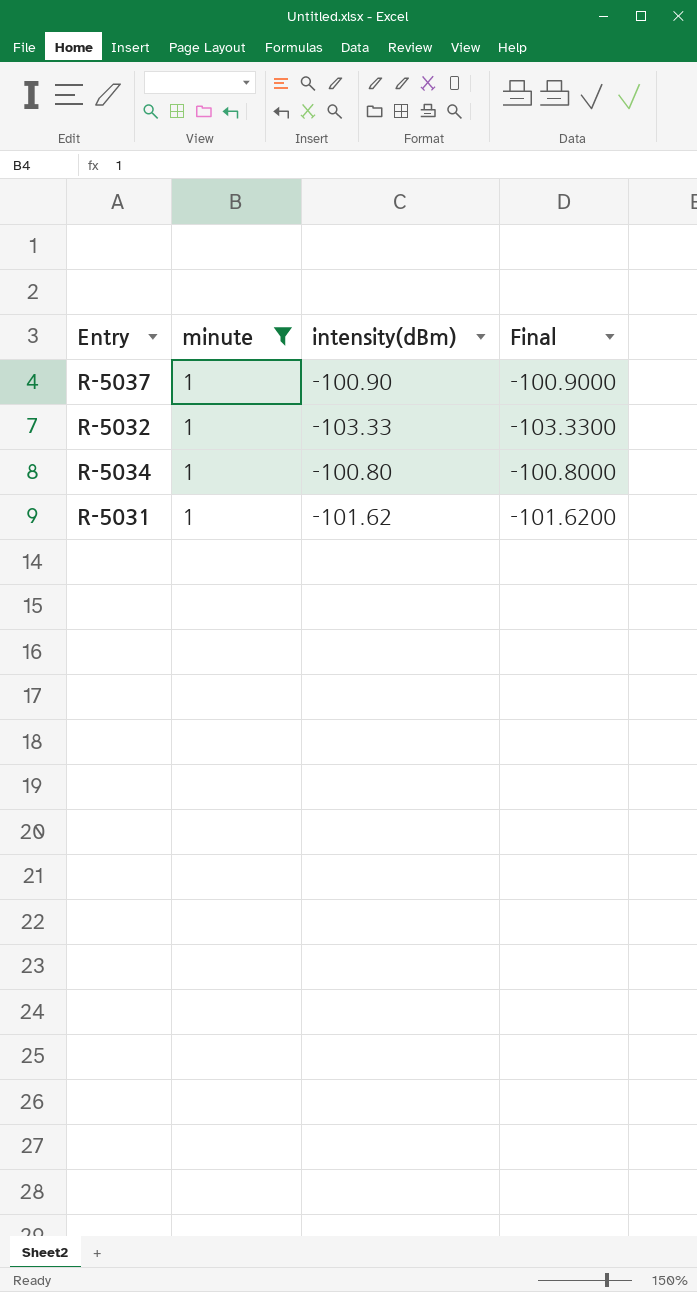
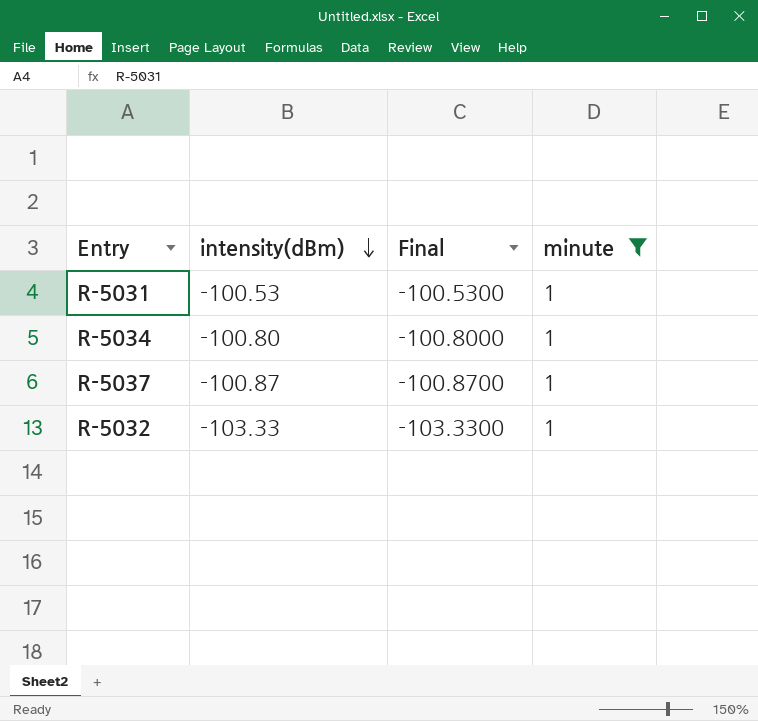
row order: none -> intensity(dBm) descending
column minute | position: 2 -> 4
R-5031 | intensity(dBm): -101.62 -> -100.53
R-5031 | Final: -101.6200 -> -100.5300
R-5037 | intensity(dBm): -100.90 -> -100.87
R-5037 | Final: -100.9000 -> -100.8700

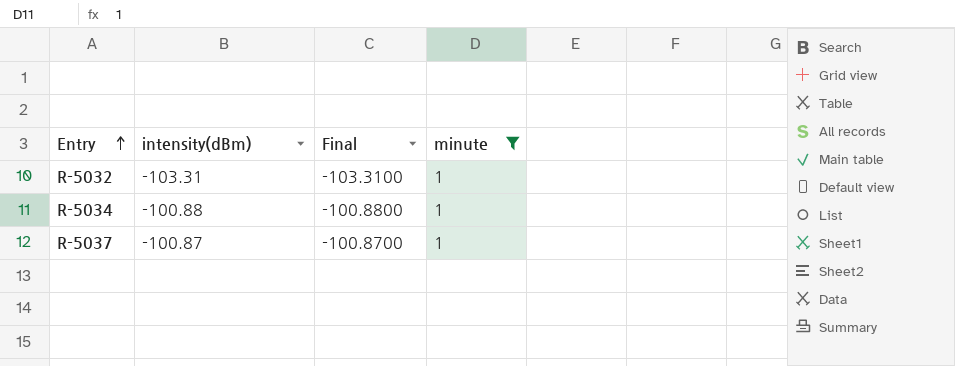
row order: intensity(dBm) descending -> Entry ascending
row R-5031: -100.53 | -100.5300 | 1 -> none
R-5032 | intensity(dBm): -103.33 -> -103.31
R-5032 | Final: -103.3300 -> -103.3100
R-5034 | intensity(dBm): -100.80 -> -100.88
R-5034 | Final: -100.8000 -> -100.8800

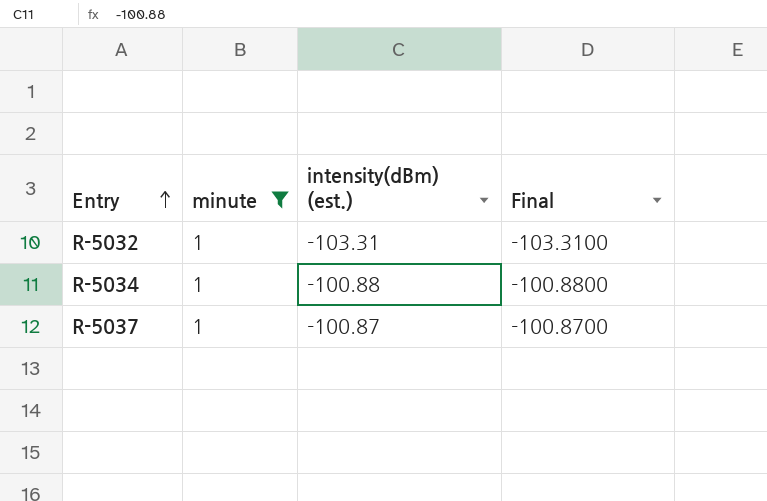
column minute | position: 4 -> 2
column name: intensity(dBm) -> intensity(dBm) (est.)

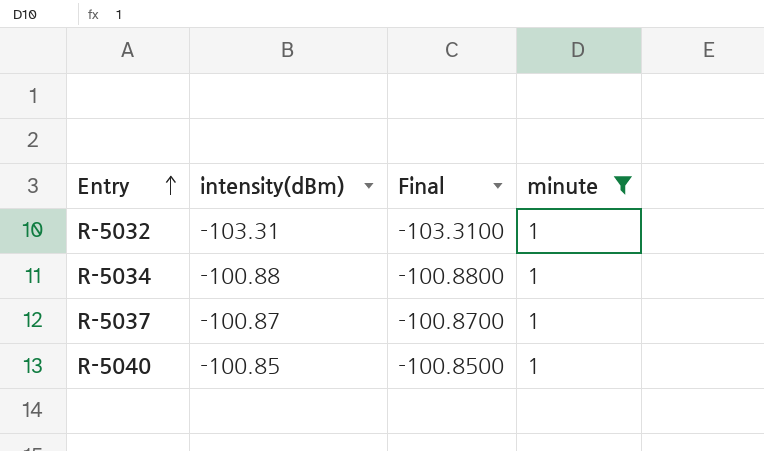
column name: intensity(dBm) (est.) -> intensity(dBm)
column minute | position: 2 -> 4
row R-5040: none -> -100.85 | -100.8500 | 1

